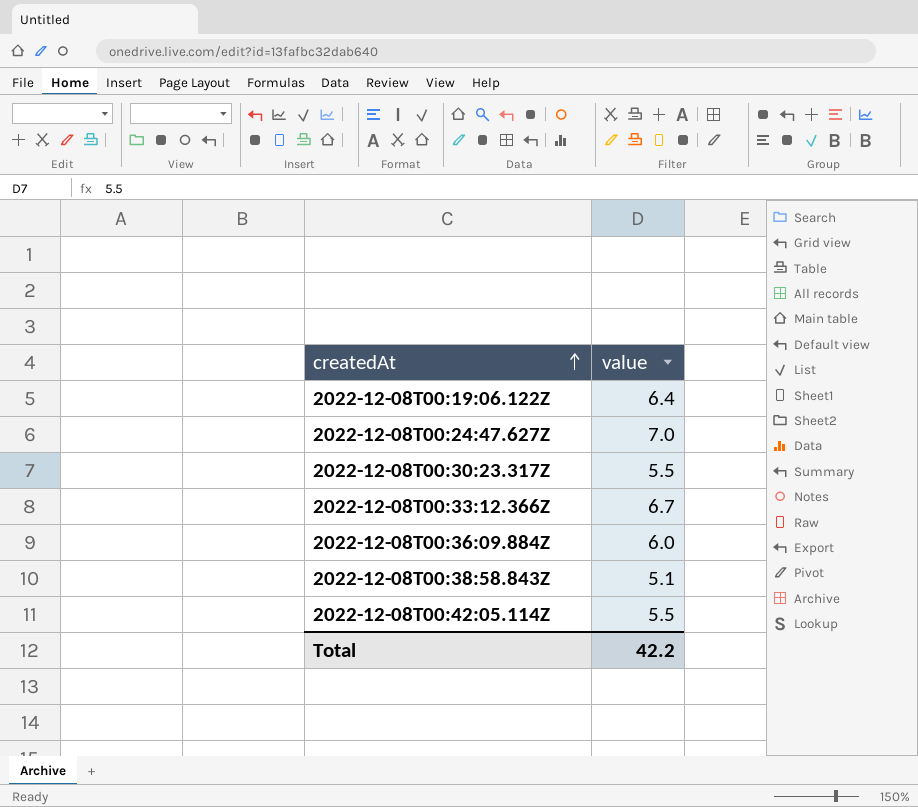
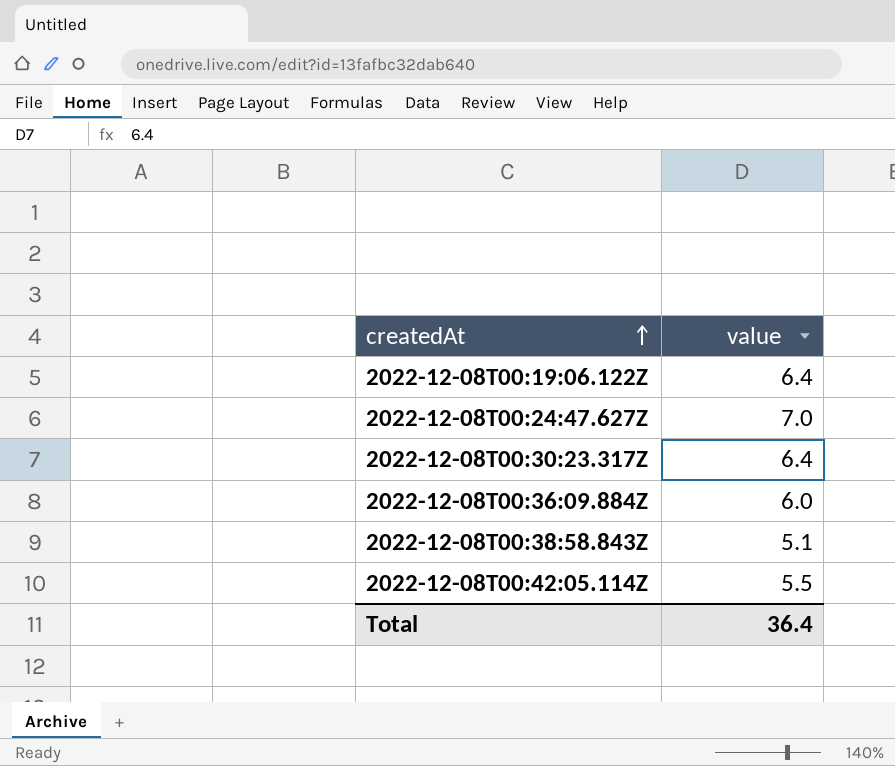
row 2022-12-08T00:33:12.366Z: 6.7 -> none
2022-12-08T00:30:23.317Z | value: 5.5 -> 6.4
Total | value: 42.2 -> 36.4

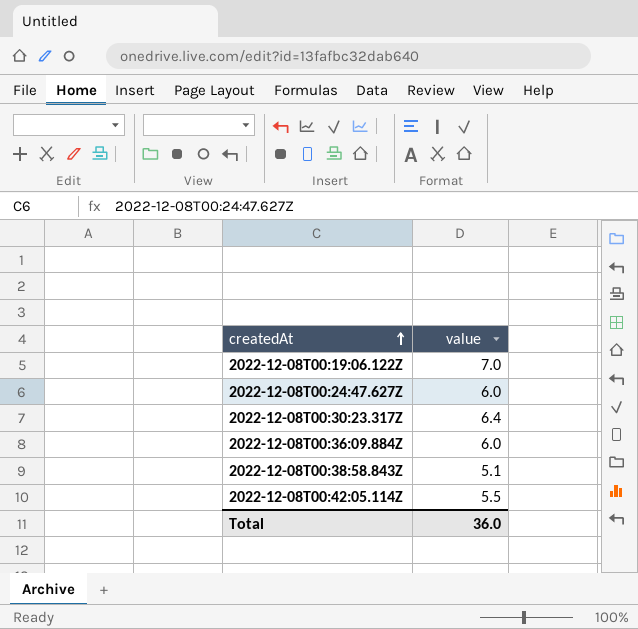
2022-12-08T00:19:06.122Z | value: 6.4 -> 7.0
2022-12-08T00:24:47.627Z | value: 7.0 -> 6.0
Total | value: 36.4 -> 36.0

